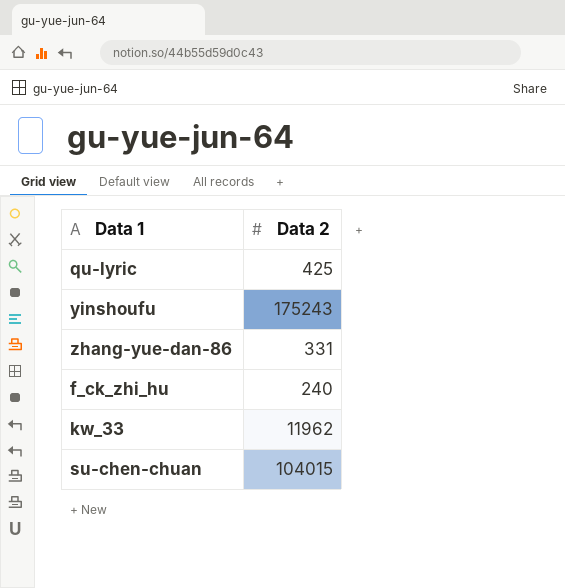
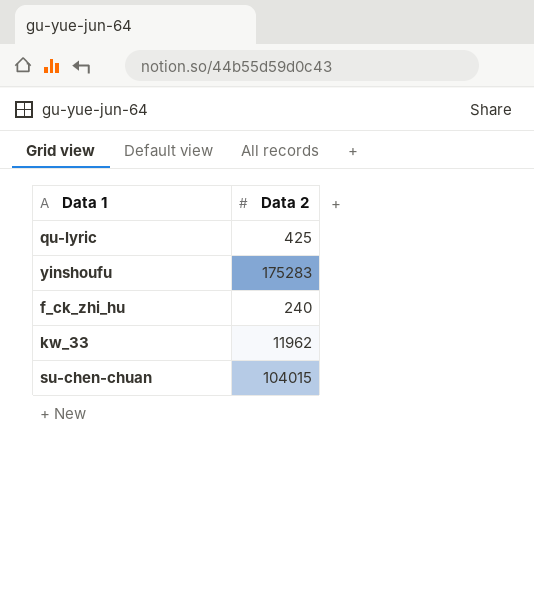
row zhang-yue-dan-86: 331 -> none
yinshoufu | Data 2: 175243 -> 175283

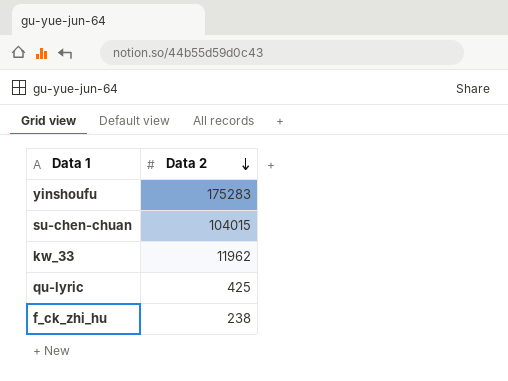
row order: none -> Data 2 descending
f_ck_zhi_hu | Data 2: 240 -> 238

